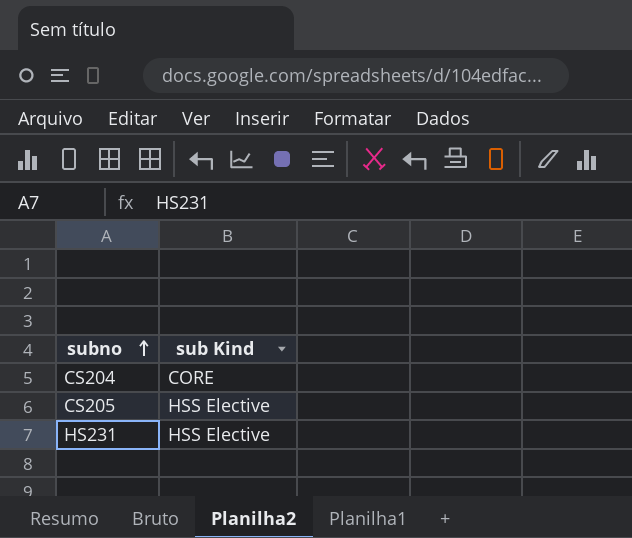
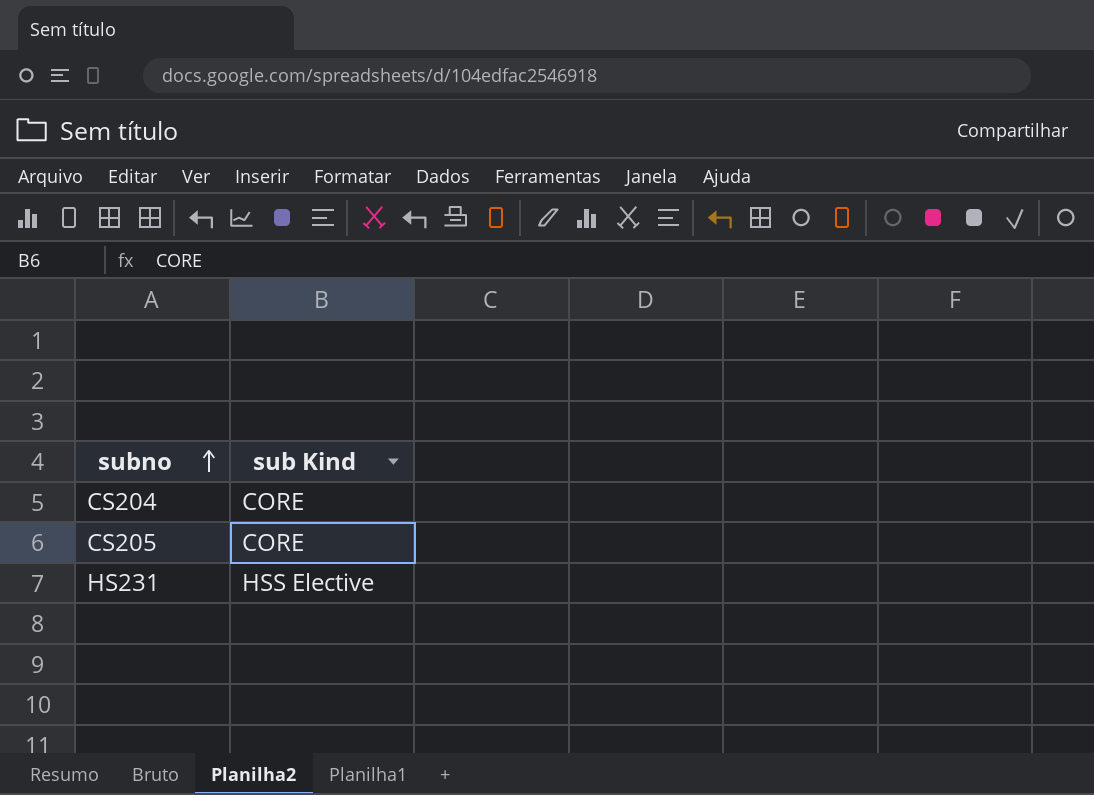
CS205 | sub Kind: HSS Elective -> CORE

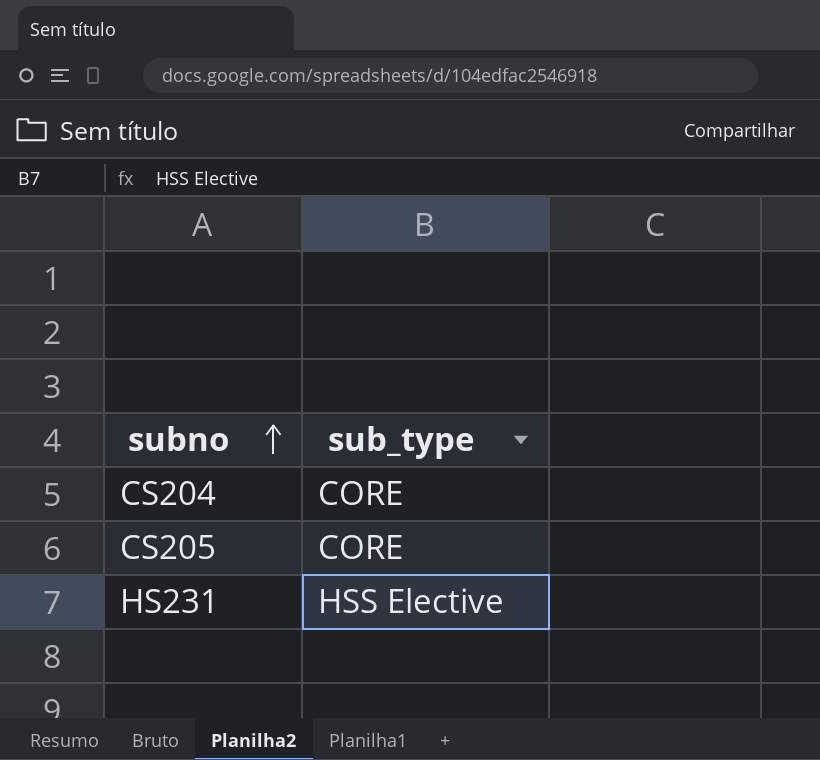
column name: sub Kind -> sub_type

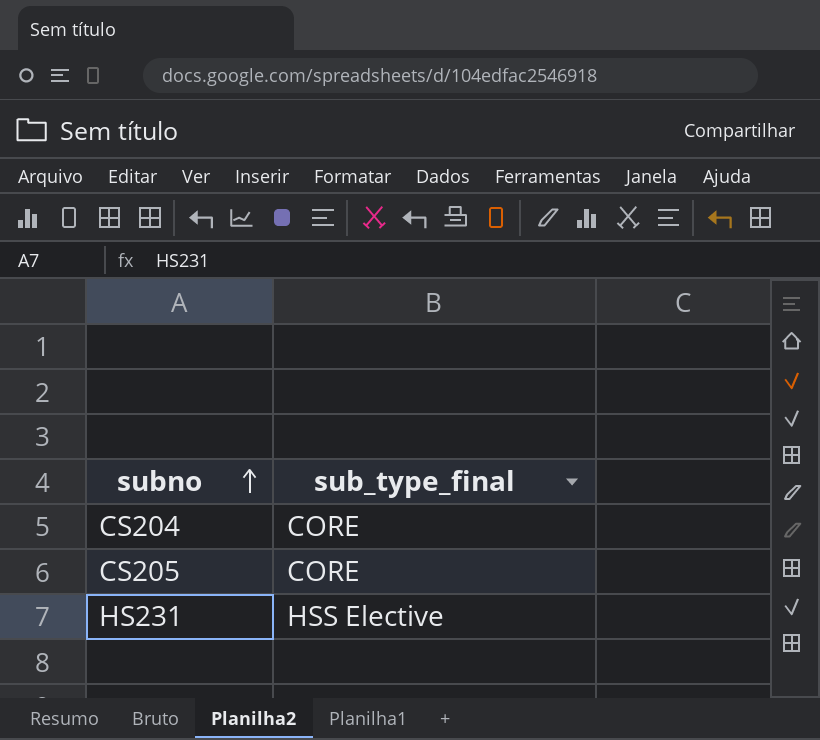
column name: sub_type -> sub_type_final

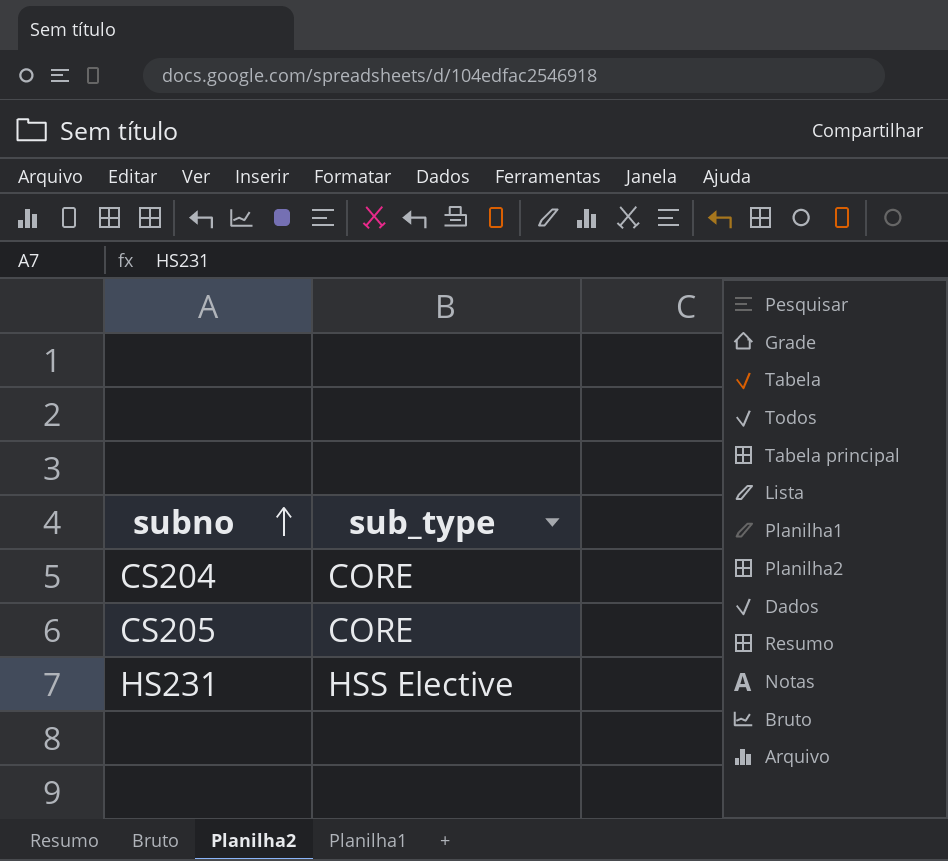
column name: sub_type_final -> sub_type

